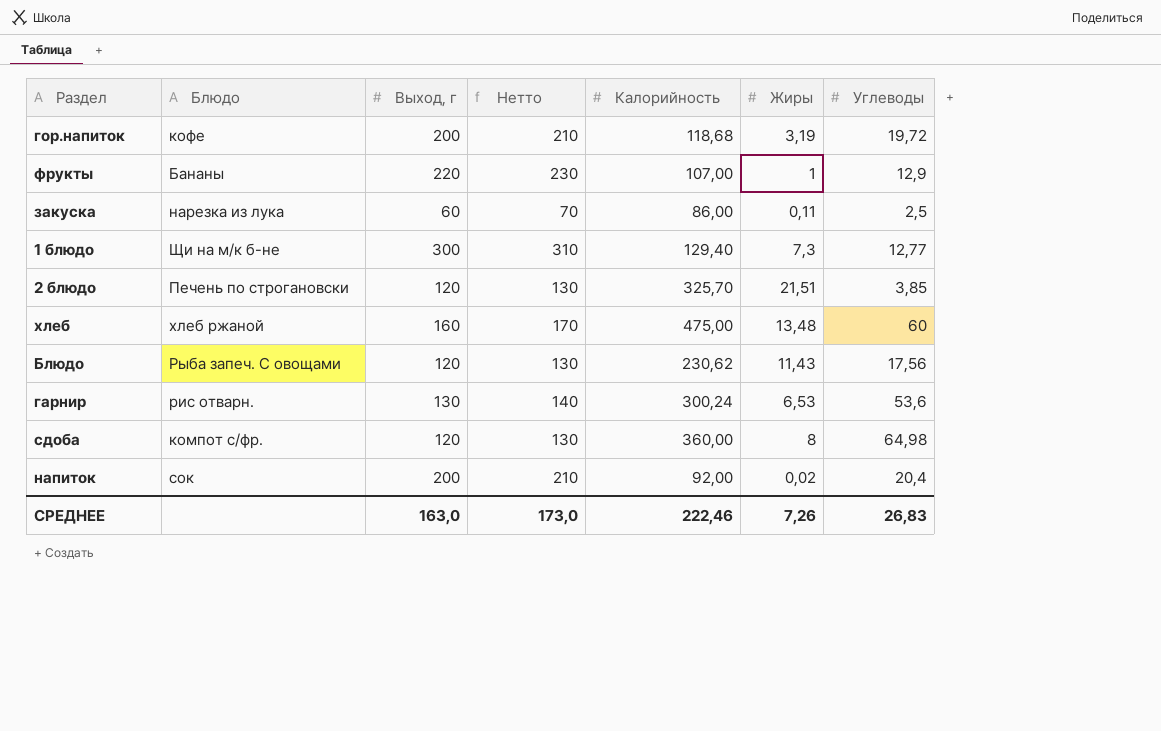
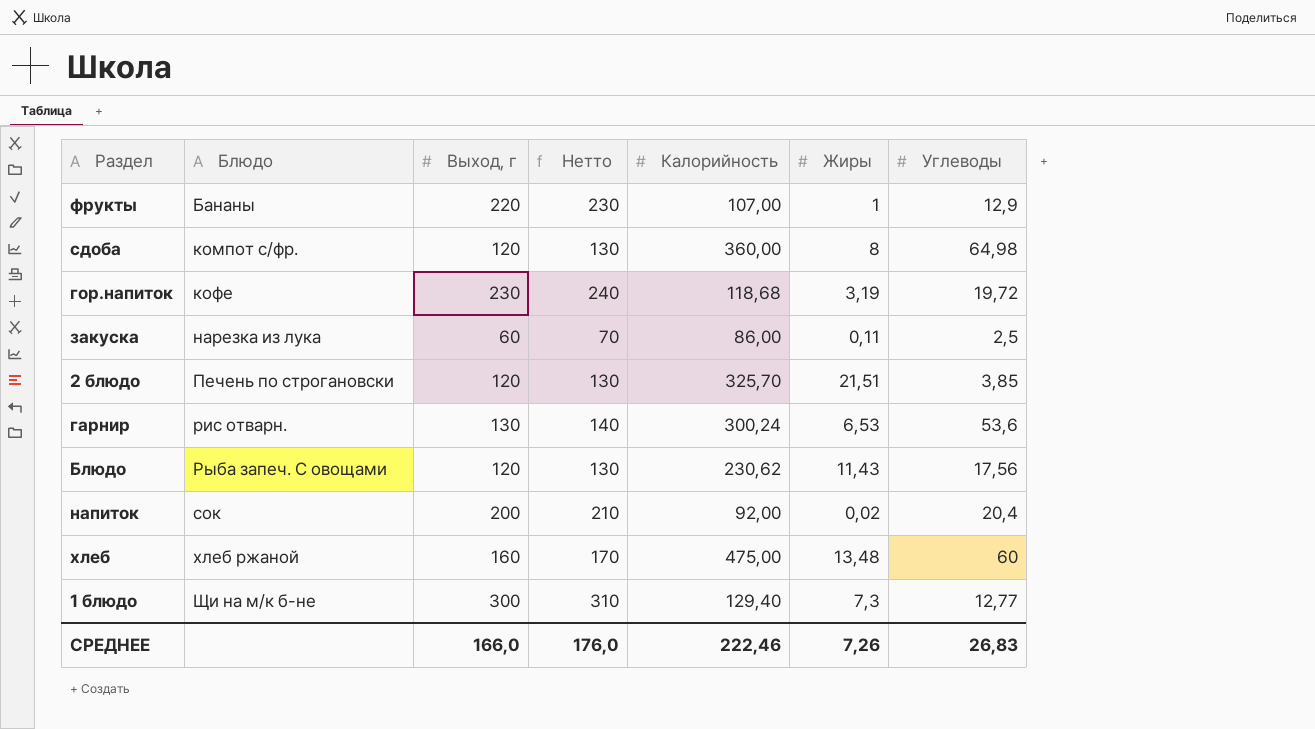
row order: none -> Блюдо ascending
гор.напиток | Выход, г: 200 -> 230
гор.напиток | Нетто: 210 -> 240
СРЕДНЕЕ | Выход, г: 163,0 -> 166,0
СРЕДНЕЕ | Нетто: 173,0 -> 176,0

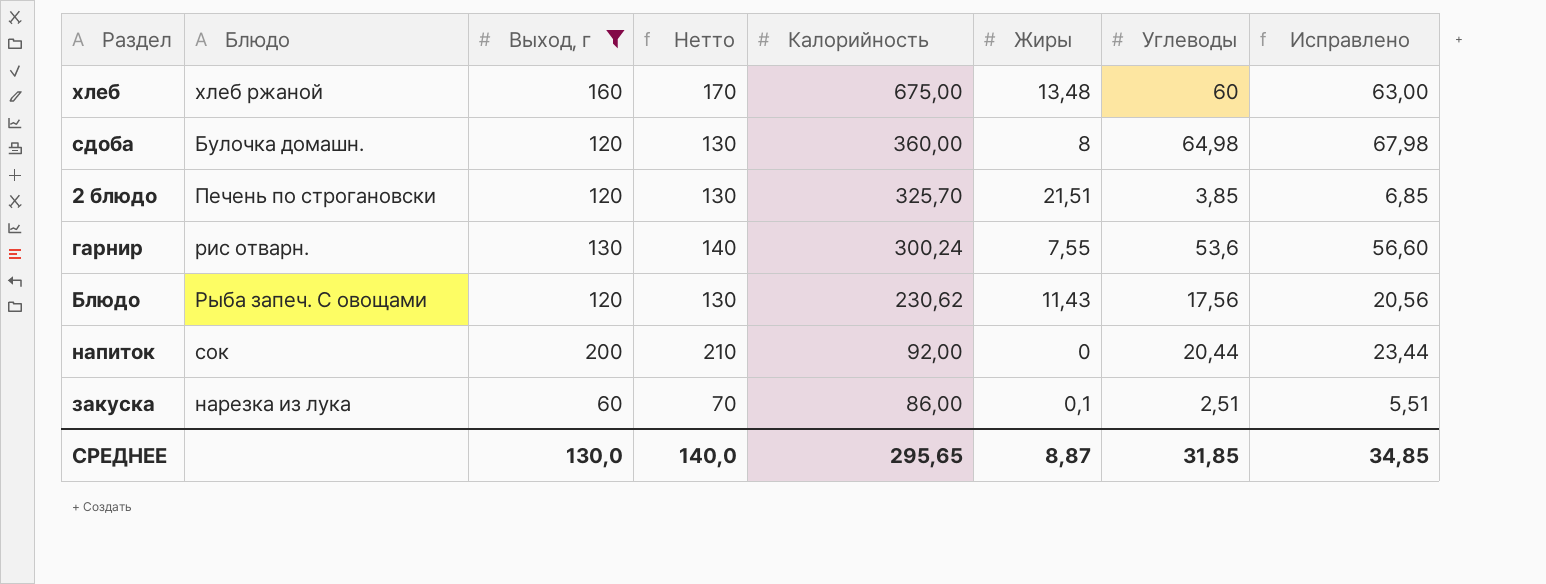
filter: none -> Выход, г <= 200
row order: Блюдо ascending -> Калорийность descending
column Исправлено | formula: none -> [Углеводы] + 3
хлеб | Калорийность: 475,00 -> 675,00
сдоба | Блюдо: компот с/фр. -> Булочка домашн.
гарнир | Жиры: 6,53 -> 7,55
напиток | Жиры: 0,02 -> 0
напиток | Углеводы: 20,4 -> 20,44
закуска | Жиры: 0,11 -> 0,1
закуска | Углеводы: 2,5 -> 2,51
СРЕДНЕЕ | Выход, г: 166,0 -> 130,0
СРЕДНЕЕ | Нетто: 176,0 -> 140,0
СРЕДНЕЕ | Калорийность: 222,46 -> 295,65
СРЕДНЕЕ | Жиры: 7,26 -> 8,87
СРЕДНЕЕ | Углеводы: 26,83 -> 31,85

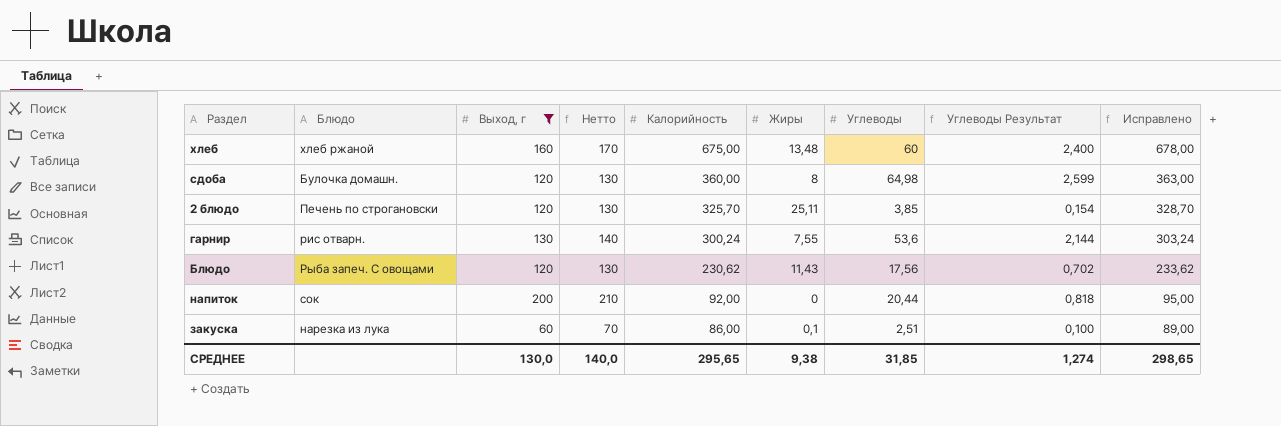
column Углеводы Результат | formula: none -> [Углеводы] * 0,04
column Исправлено | formula: [Углеводы] + 3 -> [Калорийность] + 3
2 блюдо | Жиры: 21,51 -> 25,11
СРЕДНЕЕ | Жиры: 8,87 -> 9,38
СРЕДНЕЕ | Исправлено: 34,85 -> 298,65

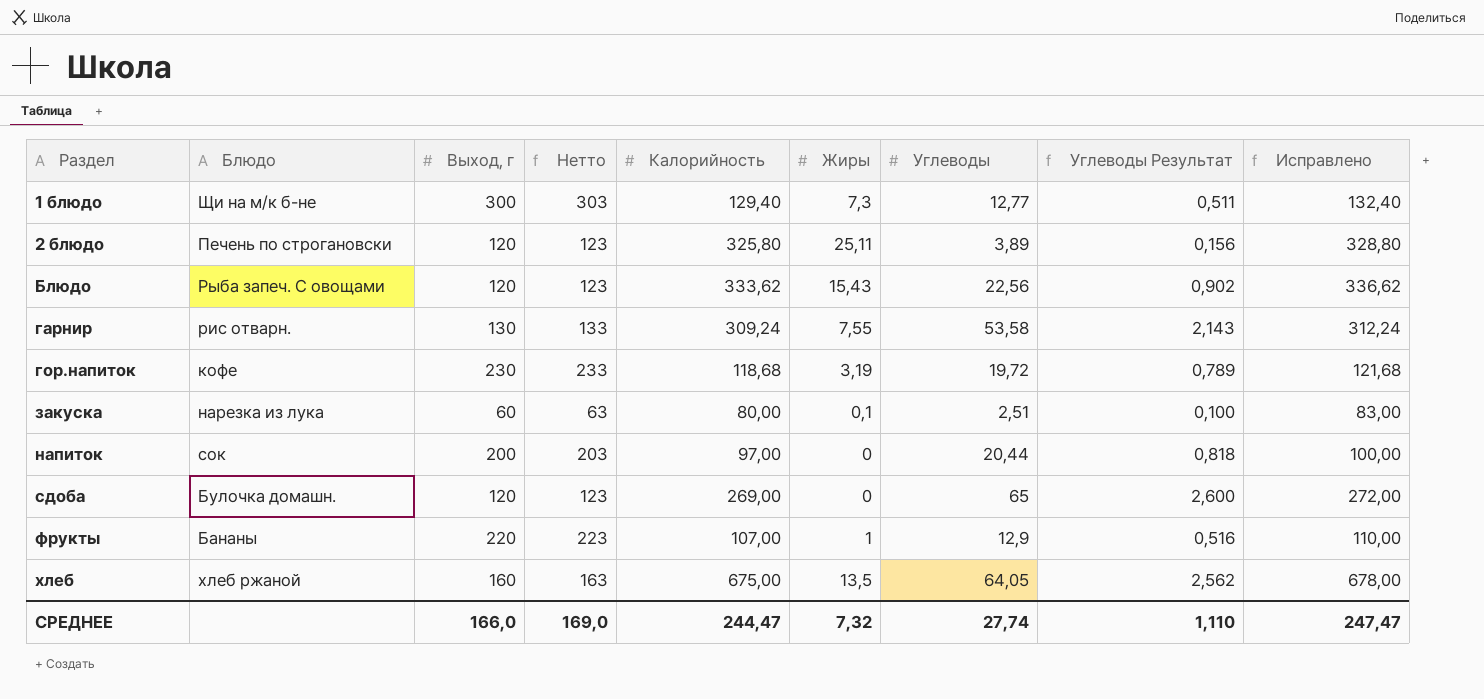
filter: Выход, г <= 200 -> none
row order: Калорийность descending -> Раздел ascending
column Нетто | formula: [Выход, г] + 10 -> [Выход, г] + 3
2 блюдо | Калорийность: 325,70 -> 325,80
2 блюдо | Углеводы: 3,85 -> 3,89
2 блюдо | Углеводы Результат: 0,154 -> 0,156
2 блюдо | Исправлено: 328,70 -> 328,80
Блюдо | Калорийность: 230,62 -> 333,62
Блюдо | Жиры: 11,43 -> 15,43
Блюдо | Углеводы: 17,56 -> 22,56
Блюдо | Углеводы Результат: 0,702 -> 0,902
Блюдо | Исправлено: 233,62 -> 336,62
гарнир | Калорийность: 300,24 -> 309,24
гарнир | Углеводы: 53,6 -> 53,58
гарнир | Углеводы Результат: 2,144 -> 2,143
гарнир | Исправлено: 303,24 -> 312,24
закуска | Калорийность: 86,00 -> 80,00
закуска | Исправлено: 89,00 -> 83,00
напиток | Калорийность: 92,00 -> 97,00
напиток | Исправлено: 95,00 -> 100,00
сдоба | Калорийность: 360,00 -> 269,00
сдоба | Жиры: 8 -> 0
сдоба | Углеводы: 64,98 -> 65
сдоба | Углеводы Результат: 2,599 -> 2,600
сдоба | Исправлено: 363,00 -> 272,00
хлеб | Жиры: 13,48 -> 13,5
хлеб | Углеводы: 60 -> 64,05
хлеб | Углеводы Результат: 2,400 -> 2,562
СРЕДНЕЕ | Выход, г: 130,0 -> 166,0
СРЕДНЕЕ | Нетто: 140,0 -> 169,0
СРЕДНЕЕ | Калорийность: 295,65 -> 244,47
СРЕДНЕЕ | Жиры: 9,38 -> 7,32
СРЕДНЕЕ | Углеводы: 31,85 -> 27,74
СРЕДНЕЕ | Углеводы Результат: 1,274 -> 1,110
СРЕДНЕЕ | Исправлено: 298,65 -> 247,47

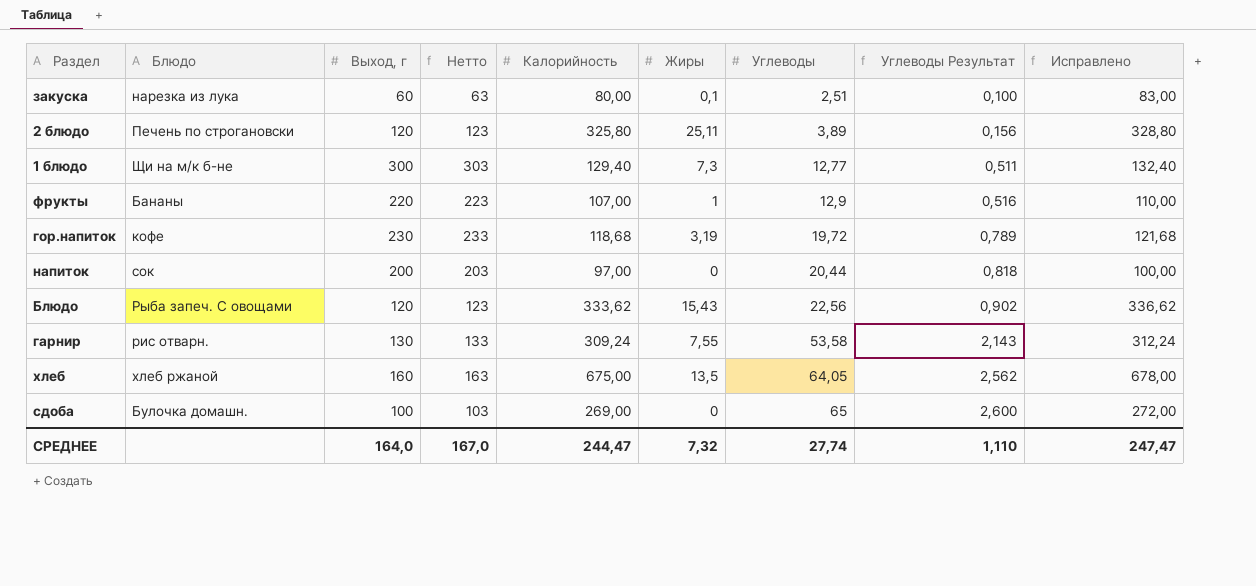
row order: Раздел ascending -> Углеводы ascending
сдоба | Выход, г: 120 -> 100
сдоба | Нетто: 123 -> 103
СРЕДНЕЕ | Выход, г: 166,0 -> 164,0
СРЕДНЕЕ | Нетто: 169,0 -> 167,0

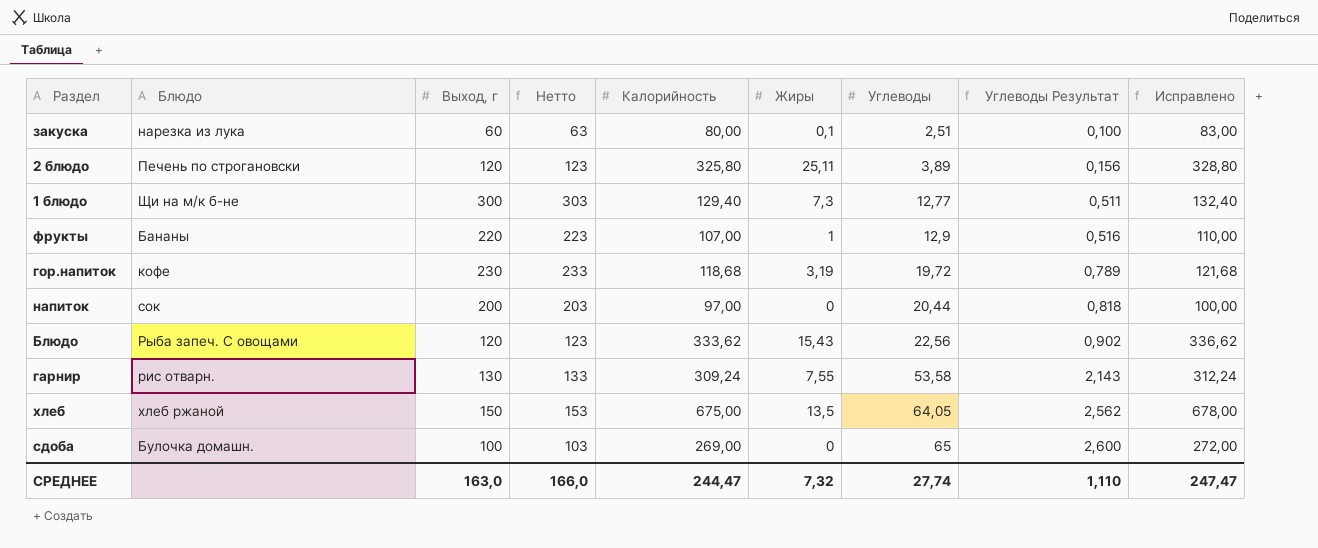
хлеб | Выход, г: 160 -> 150
хлеб | Нетто: 163 -> 153
СРЕДНЕЕ | Выход, г: 164,0 -> 163,0
СРЕДНЕЕ | Нетто: 167,0 -> 166,0

